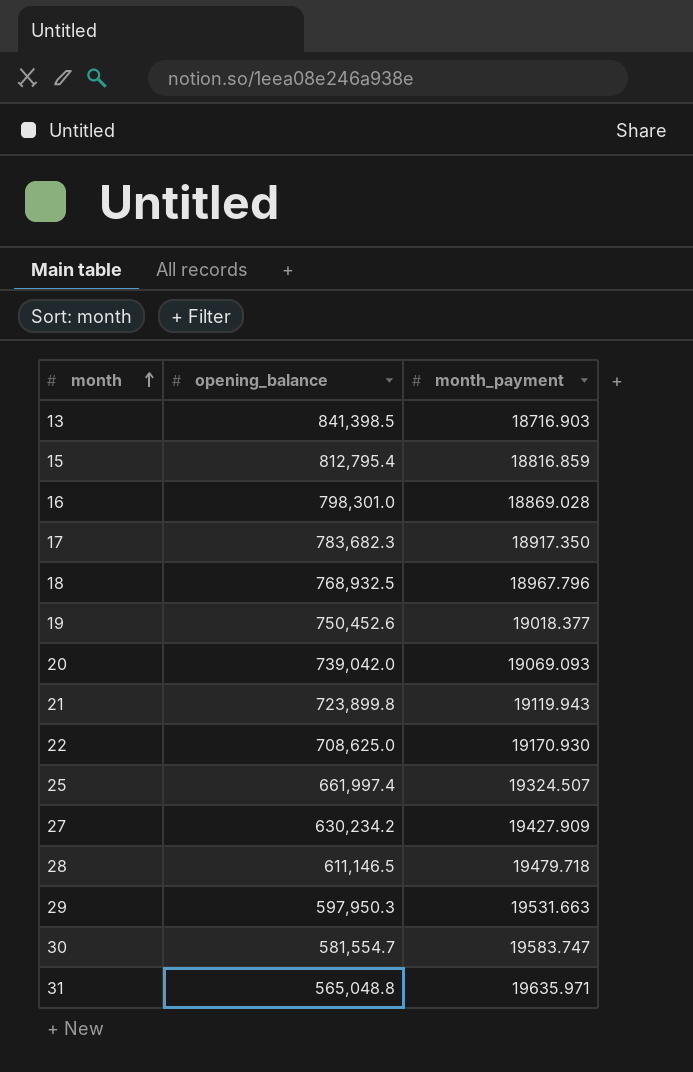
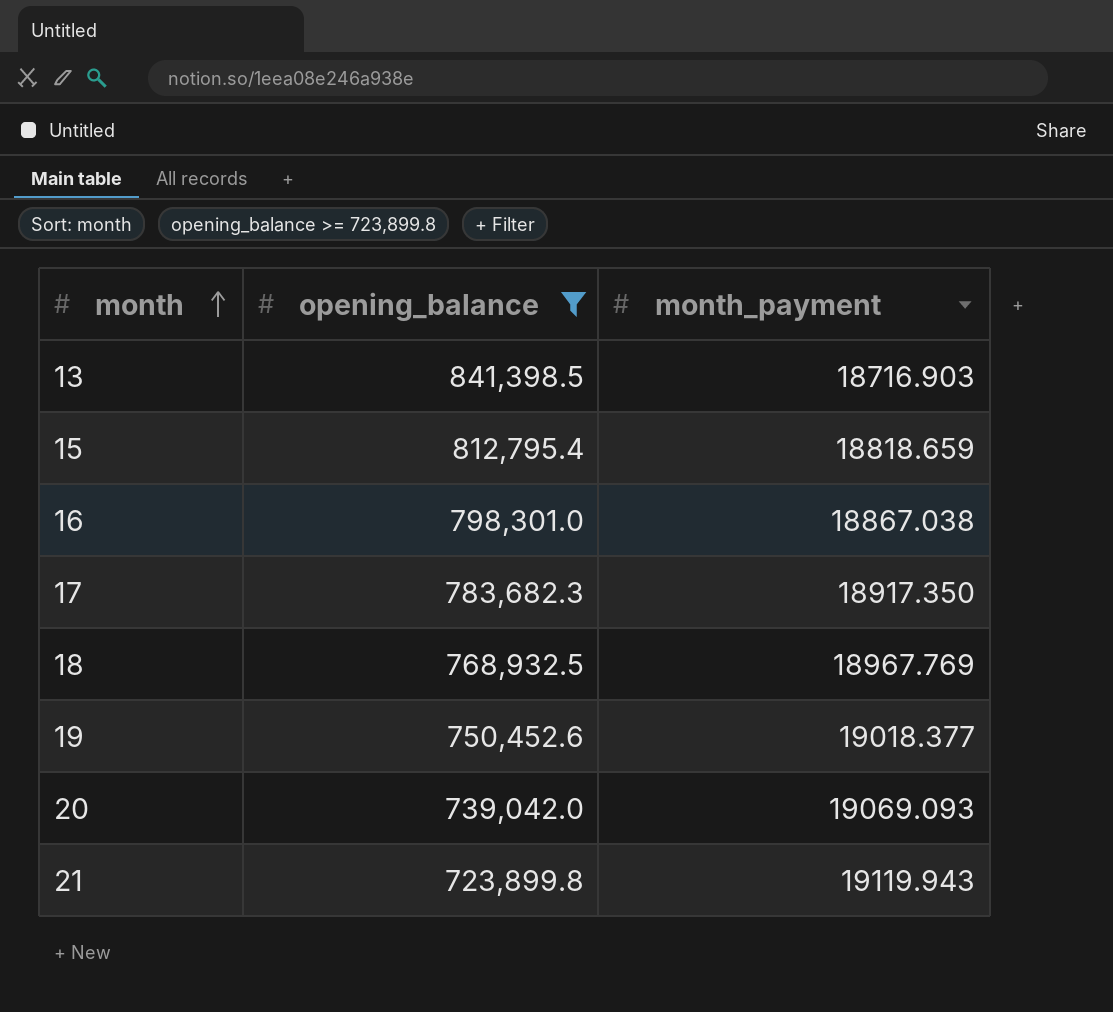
filter: none -> opening_balance >= 723,899.8
15 | month_payment: 18816.859 -> 18818.659
16 | month_payment: 18869.028 -> 18867.038
18 | month_payment: 18967.796 -> 18967.769

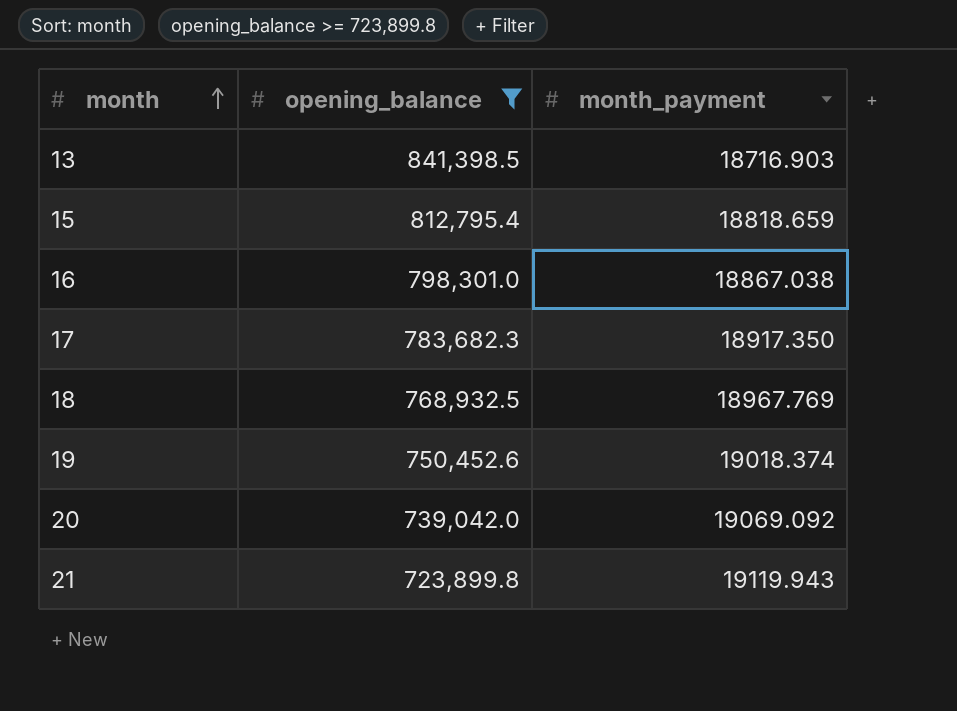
19 | month_payment: 19018.377 -> 19018.374
20 | month_payment: 19069.093 -> 19069.092

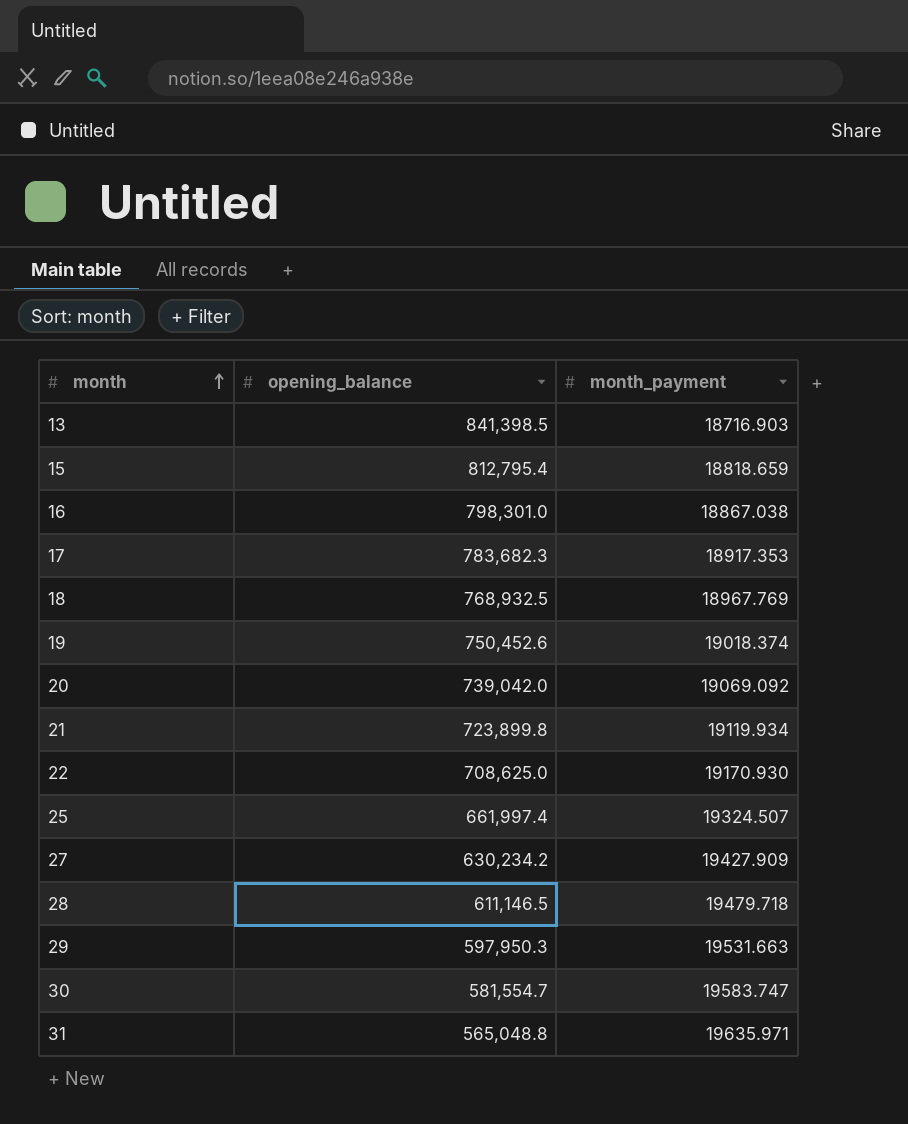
filter: opening_balance >= 723,899.8 -> none
17 | month_payment: 18917.350 -> 18917.353
21 | month_payment: 19119.943 -> 19119.934

